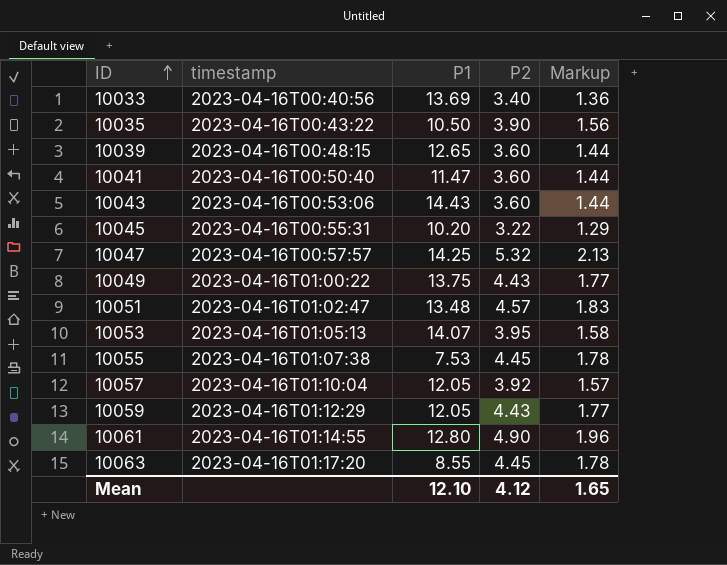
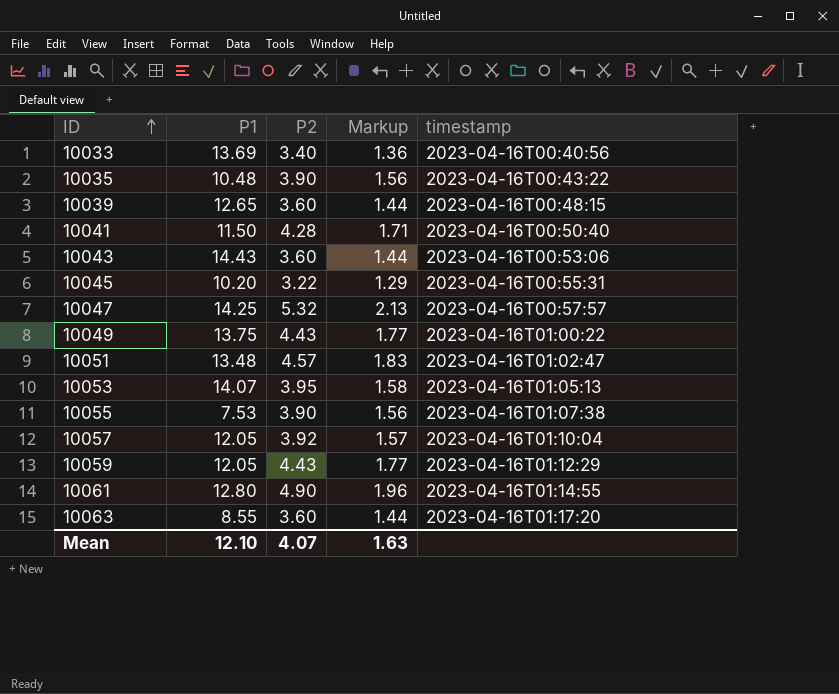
column timestamp | position: 2 -> 5
10035 | P1: 10.50 -> 10.48
10041 | P1: 11.47 -> 11.50
10041 | P2: 3.60 -> 4.28
10041 | Markup: 1.44 -> 1.71
10055 | P2: 4.45 -> 3.90
10055 | Markup: 1.78 -> 1.56
10063 | P2: 4.45 -> 3.60
10063 | Markup: 1.78 -> 1.44
Mean | P2: 4.12 -> 4.07
Mean | Markup: 1.65 -> 1.63

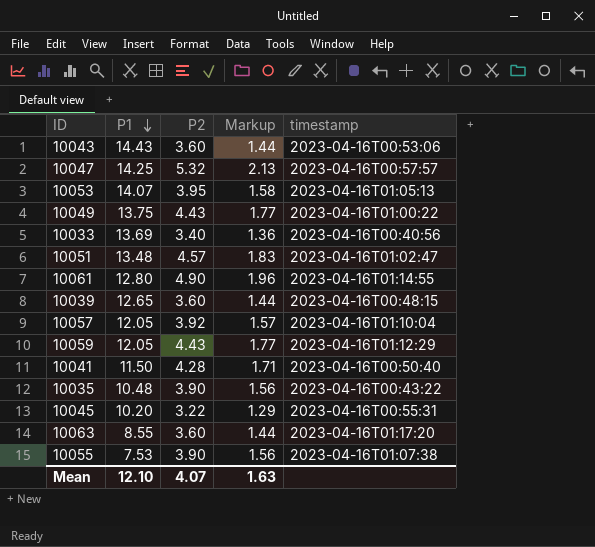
row order: ID ascending -> P1 descending

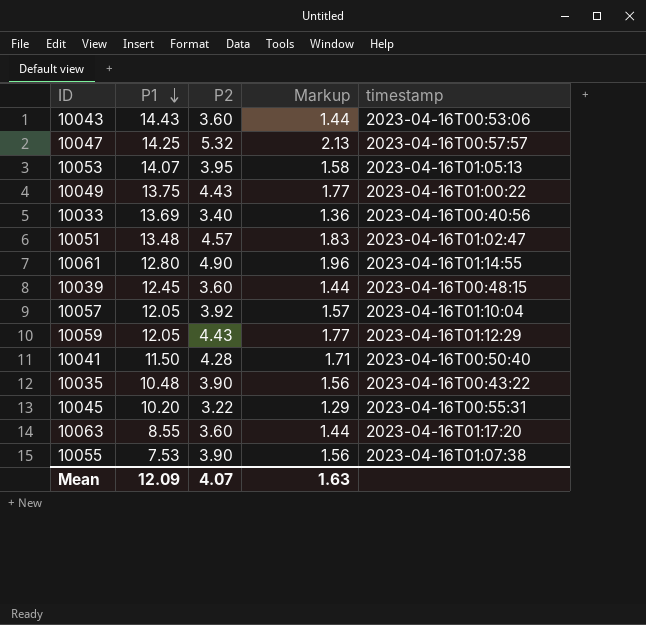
10039 | P1: 12.65 -> 12.45
Mean | P1: 12.10 -> 12.09

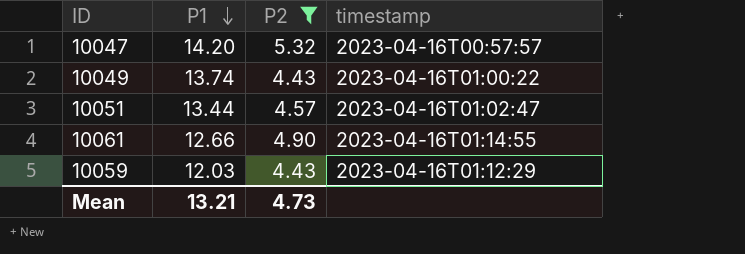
filter: none -> P2 >= 4.43
column Markup | formula: [P2] * 0.4 -> none
10047 | P1: 14.25 -> 14.20
10049 | P1: 13.75 -> 13.74
10051 | P1: 13.48 -> 13.44
10061 | P1: 12.80 -> 12.66
10059 | P1: 12.05 -> 12.03
Mean | P1: 12.09 -> 13.21
Mean | P2: 4.07 -> 4.73

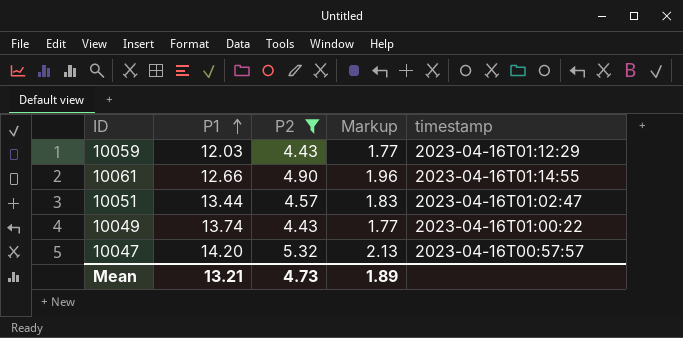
row order: P1 descending -> P1 ascending
column Markup | formula: none -> [P2] * 0.4

